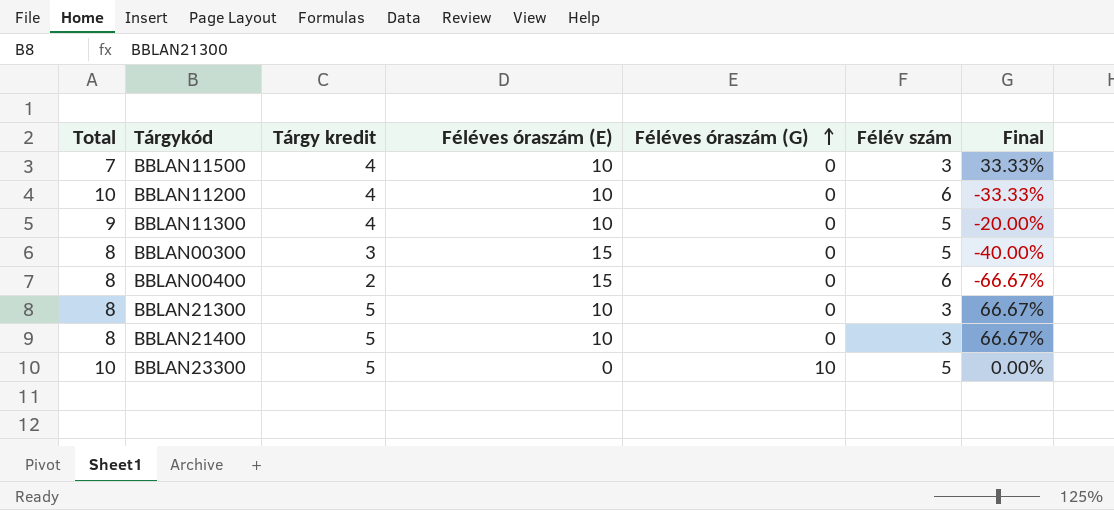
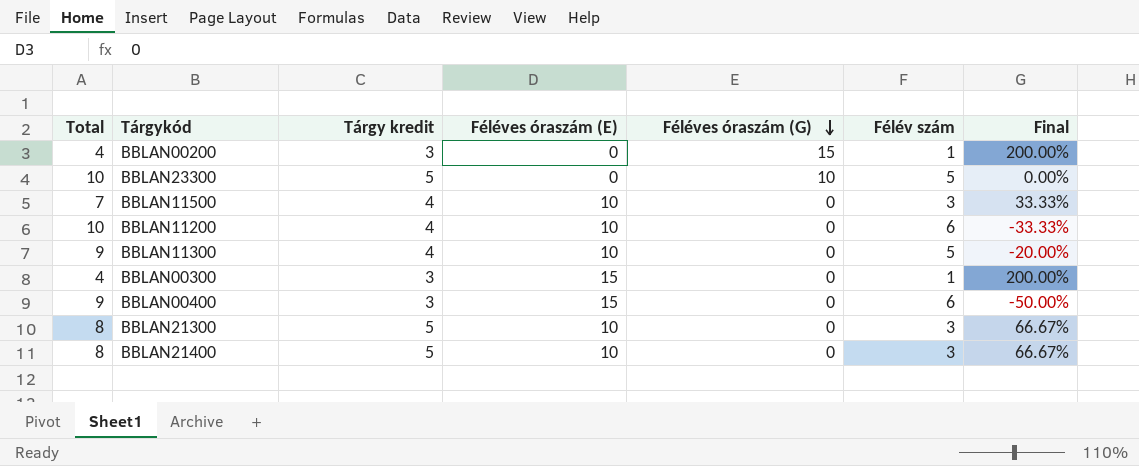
row order: Féléves óraszám (G) ascending -> Féléves óraszám (G) descending
row BBLAN00200: none -> 4 | 3 | 0 | 15 | 1 | 200.00%
BBLAN00300 | Total: 8 -> 4
BBLAN00300 | Félév szám: 5 -> 1
BBLAN00300 | Final: -40.00% -> 200.00%
BBLAN00400 | Total: 8 -> 9
BBLAN00400 | Tárgy kredit: 2 -> 3
BBLAN00400 | Final: -66.67% -> -50.00%

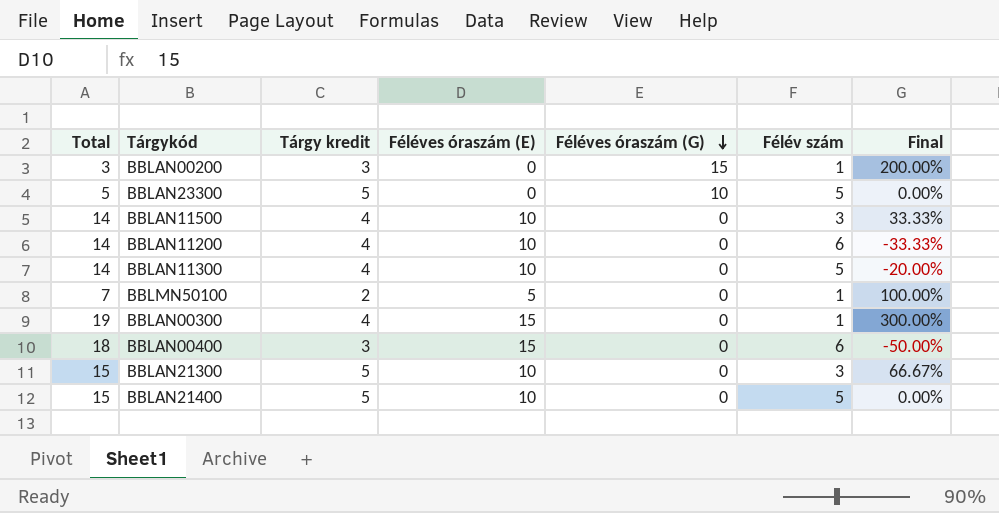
column Total | formula: [Tárgy kredit] + [Félév szám] -> [Tárgy kredit] + [Féléves óraszám (E)]
row BBLMN50100: none -> 7 | 2 | 5 | 0 | 1 | 100.00%
BBLAN00300 | Tárgy kredit: 3 -> 4
BBLAN00300 | Final: 200.00% -> 300.00%
BBLAN21400 | Félév szám: 3 -> 5
BBLAN21400 | Final: 66.67% -> 0.00%

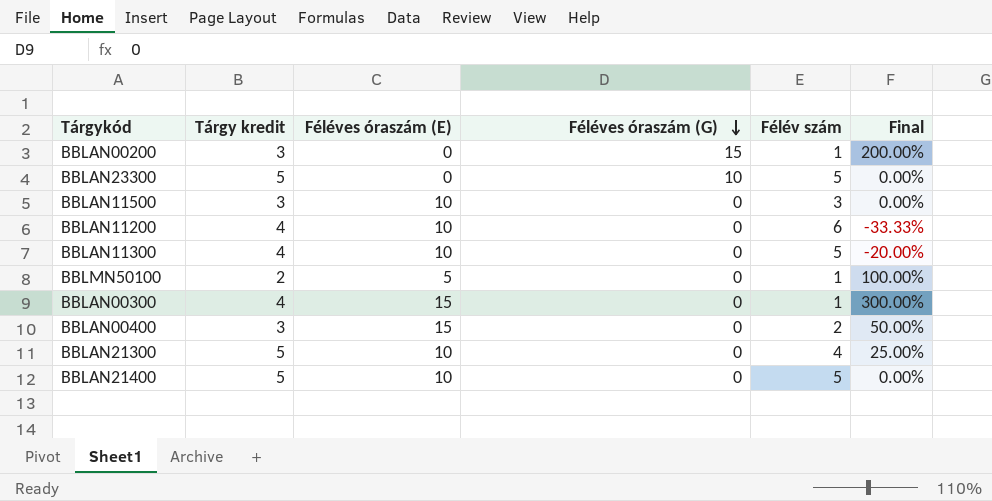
column Total | formula: [Tárgy kredit] + [Féléves óraszám (E)] -> none
BBLAN11500 | Tárgy kredit: 4 -> 3
BBLAN11500 | Final: 33.33% -> 0.00%
BBLAN00400 | Félév szám: 6 -> 2
BBLAN00400 | Final: -50.00% -> 50.00%
BBLAN21300 | Félév szám: 3 -> 4
BBLAN21300 | Final: 66.67% -> 25.00%

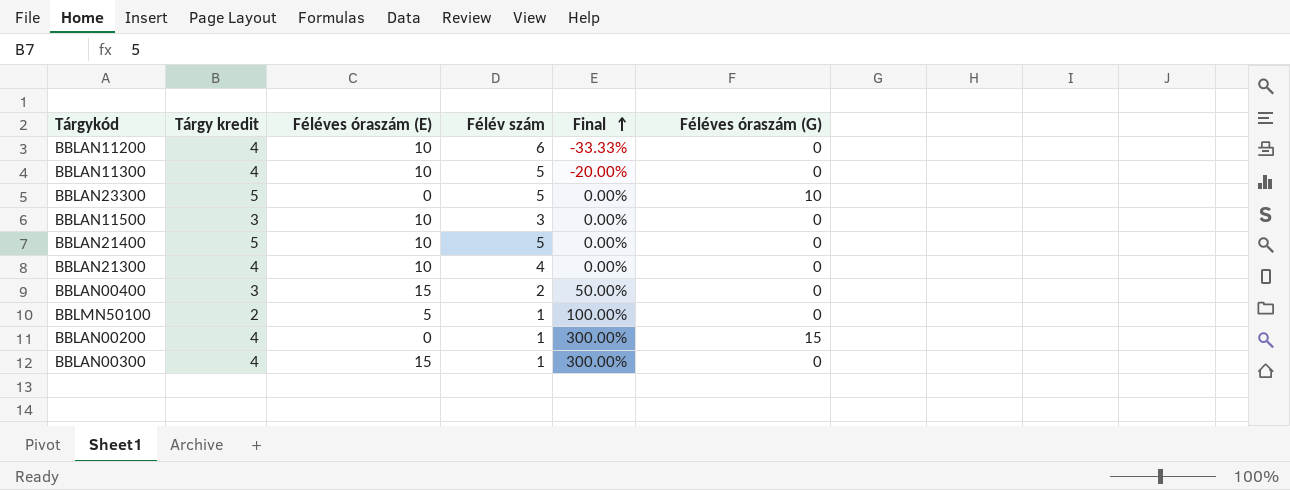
row order: Féléves óraszám (G) descending -> Final ascending
column Féléves óraszám (G) | position: 4 -> 6
BBLAN21300 | Tárgy kredit: 5 -> 4
BBLAN21300 | Final: 25.00% -> 0.00%
BBLAN00200 | Tárgy kredit: 3 -> 4
BBLAN00200 | Final: 200.00% -> 300.00%

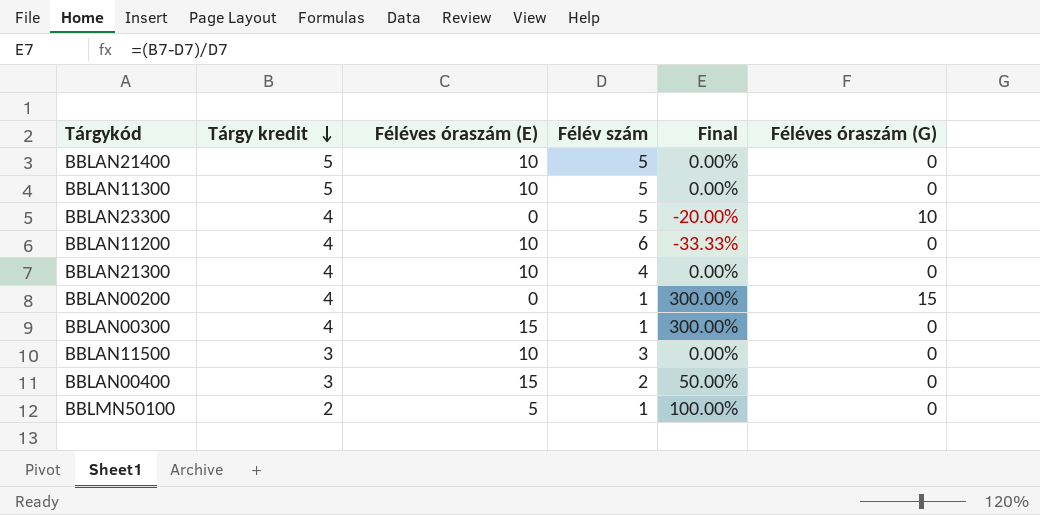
row order: Final ascending -> Tárgy kredit descending
BBLAN11300 | Tárgy kredit: 4 -> 5
BBLAN11300 | Final: -20.00% -> 0.00%
BBLAN23300 | Tárgy kredit: 5 -> 4
BBLAN23300 | Final: 0.00% -> -20.00%

